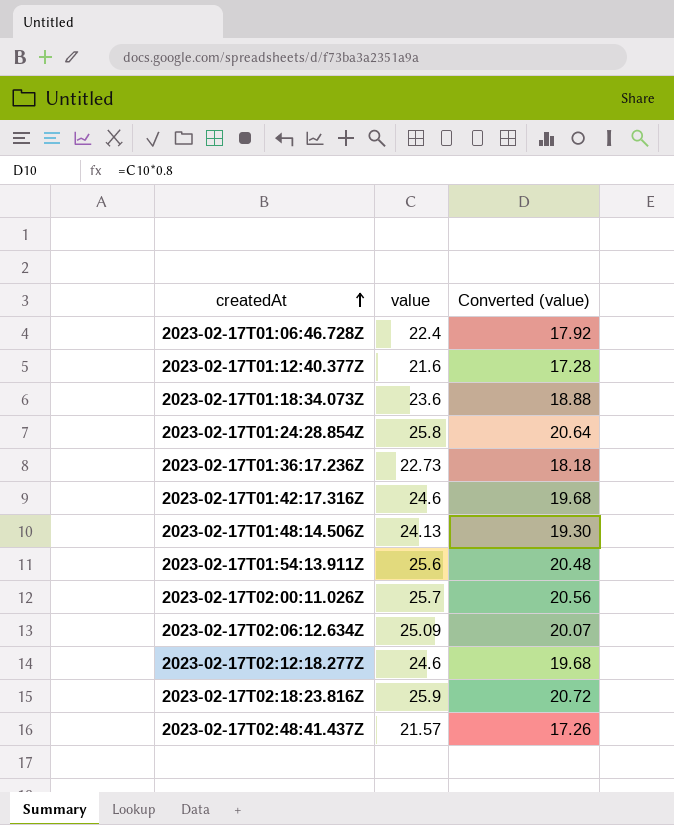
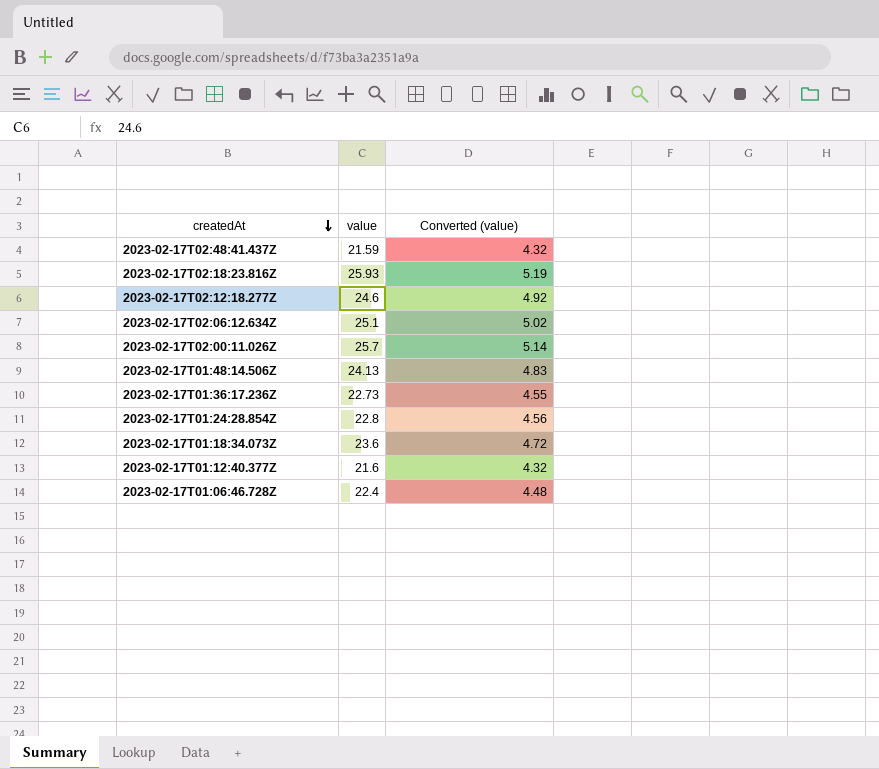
row order: createdAt ascending -> createdAt descending
column Converted (value) | formula: [value] * 0.8 -> [value] * 0.2
row 2023-02-17T01:42:17.316Z: 24.6 | 19.68 -> none
row 2023-02-17T01:54:13.911Z: 25.6 | 20.48 -> none
2023-02-17T02:48:41.437Z | value: 21.57 -> 21.59
2023-02-17T02:18:23.816Z | value: 25.9 -> 25.93
2023-02-17T02:06:12.634Z | value: 25.09 -> 25.1
2023-02-17T01:24:28.854Z | value: 25.8 -> 22.8

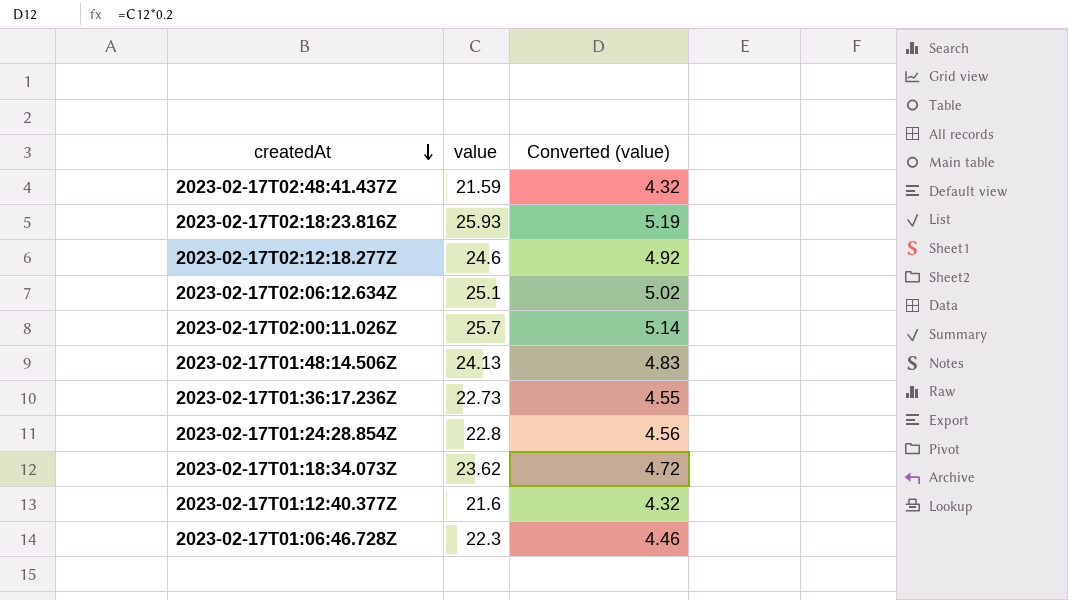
2023-02-17T01:18:34.073Z | value: 23.6 -> 23.62
2023-02-17T01:06:46.728Z | value: 22.4 -> 22.3
2023-02-17T01:06:46.728Z | Converted (value): 4.48 -> 4.46

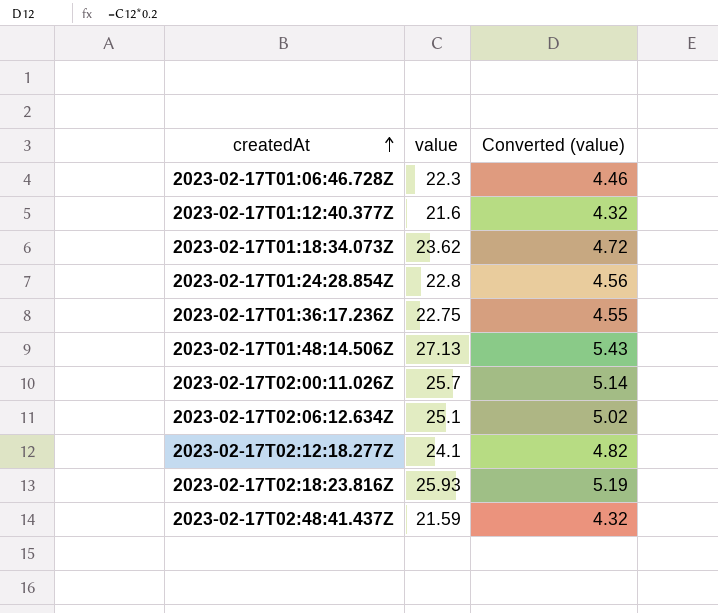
row order: createdAt descending -> createdAt ascending
2023-02-17T01:36:17.236Z | value: 22.73 -> 22.75
2023-02-17T01:48:14.506Z | value: 24.13 -> 27.13
2023-02-17T01:48:14.506Z | Converted (value): 4.83 -> 5.43
2023-02-17T02:12:18.277Z | value: 24.6 -> 24.1
2023-02-17T02:12:18.277Z | Converted (value): 4.92 -> 4.82

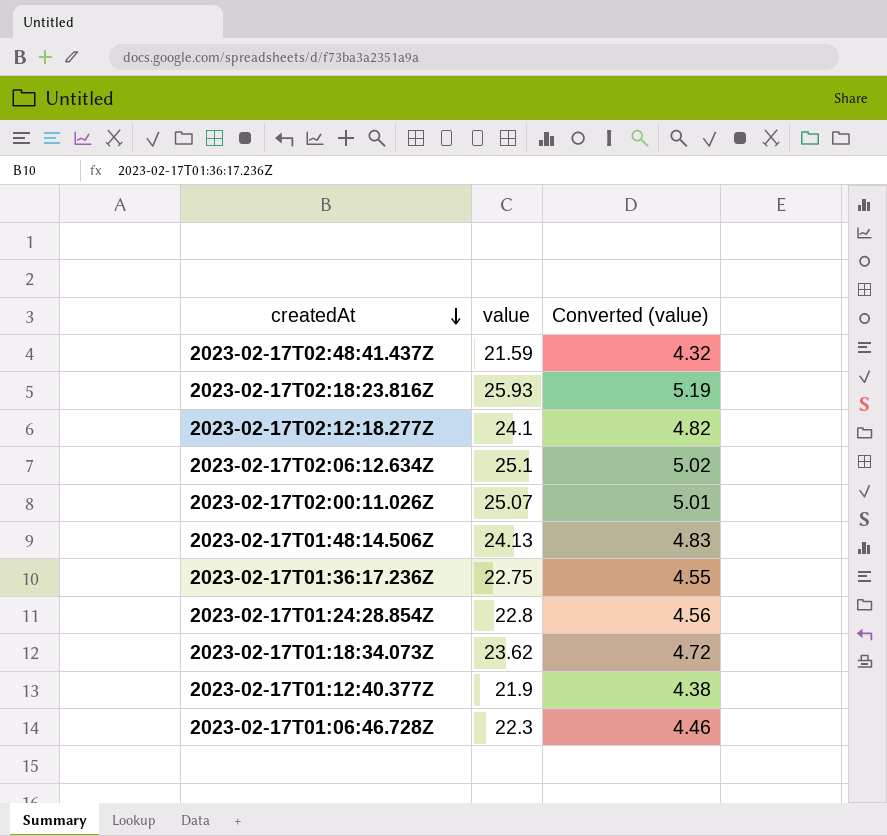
row order: createdAt ascending -> createdAt descending
2023-02-17T02:00:11.026Z | value: 25.7 -> 25.07
2023-02-17T02:00:11.026Z | Converted (value): 5.14 -> 5.01
2023-02-17T01:48:14.506Z | value: 27.13 -> 24.13
2023-02-17T01:48:14.506Z | Converted (value): 5.43 -> 4.83
2023-02-17T01:12:40.377Z | value: 21.6 -> 21.9
2023-02-17T01:12:40.377Z | Converted (value): 4.32 -> 4.38

